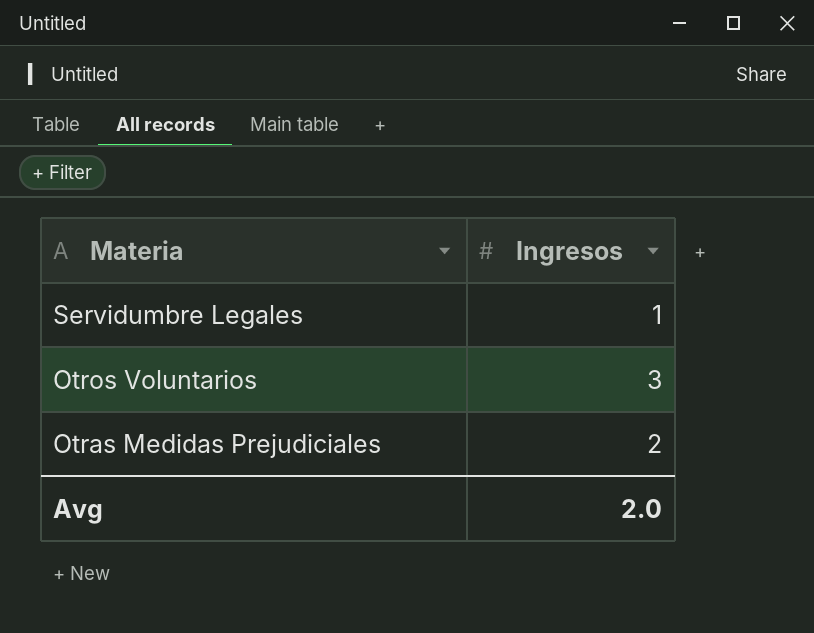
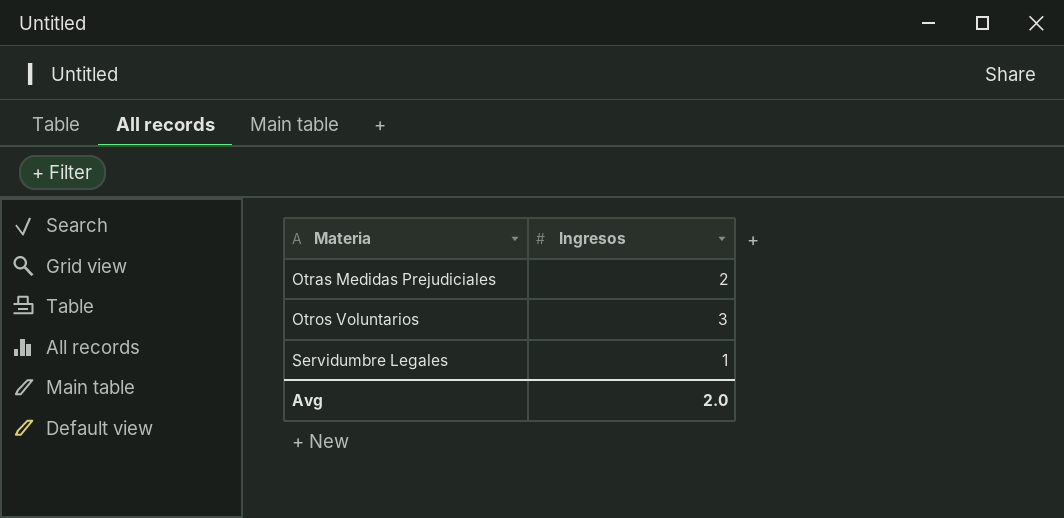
row order: Materia descending -> Materia ascending

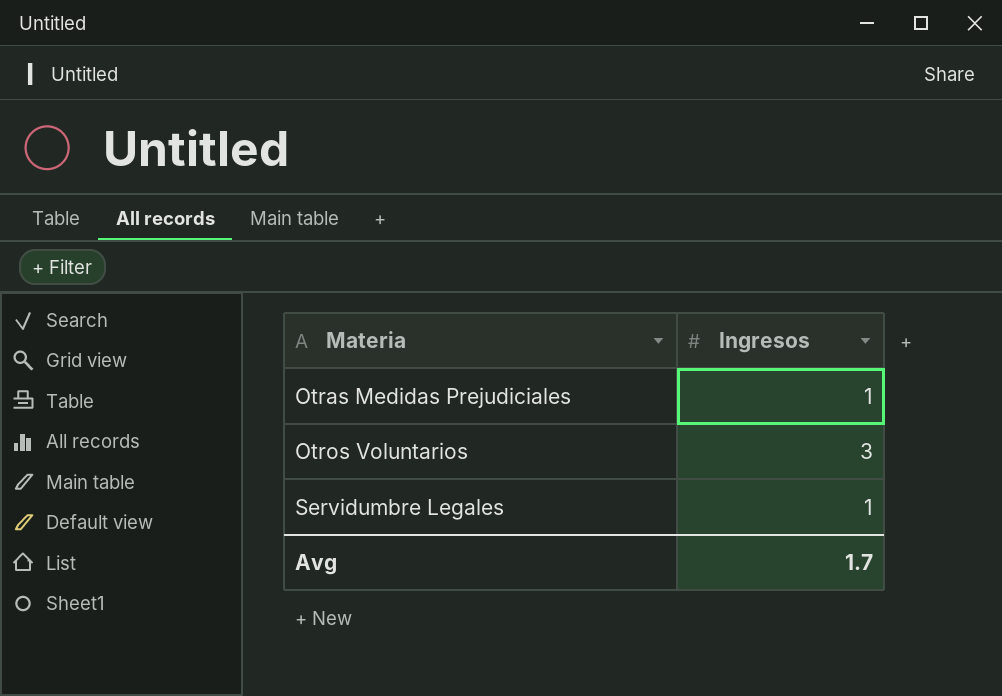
Otras Medidas Prejudiciales | Ingresos: 2 -> 1
Avg | Ingresos: 2.0 -> 1.7

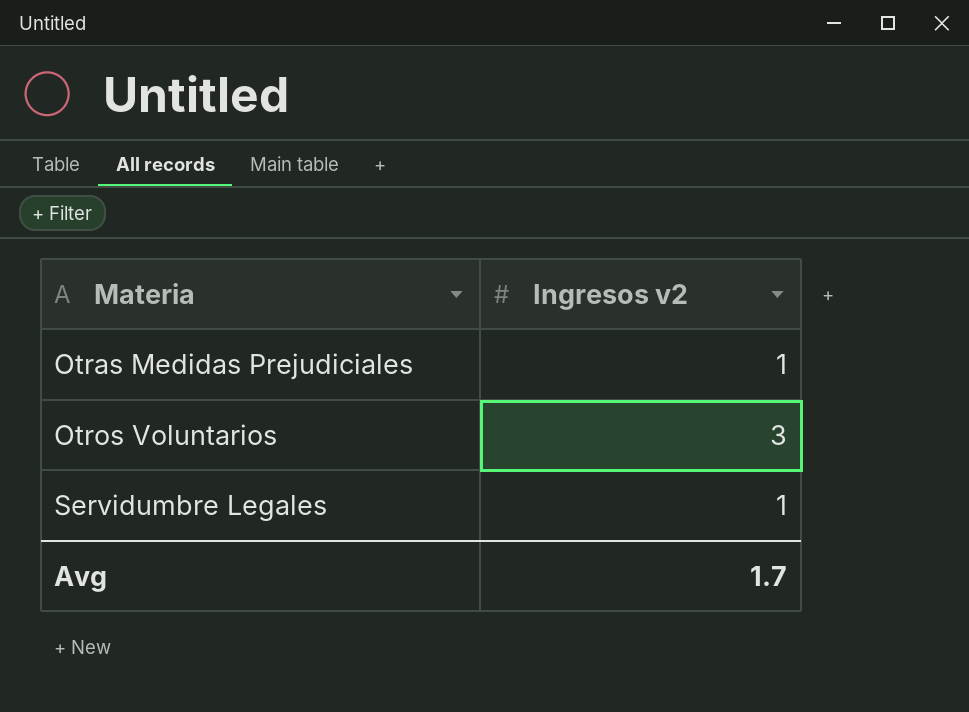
column name: Ingresos -> Ingresos v2

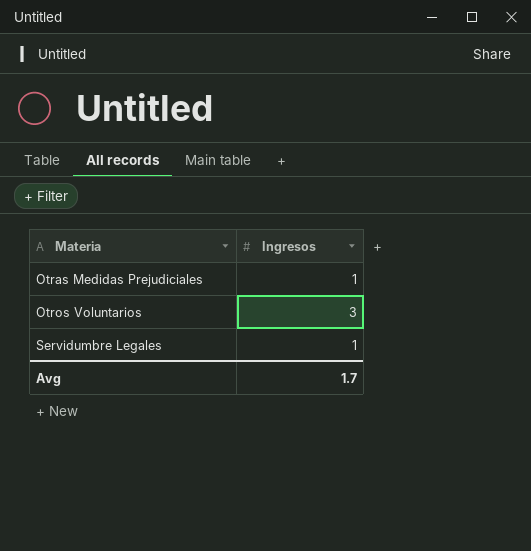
column name: Ingresos v2 -> Ingresos

